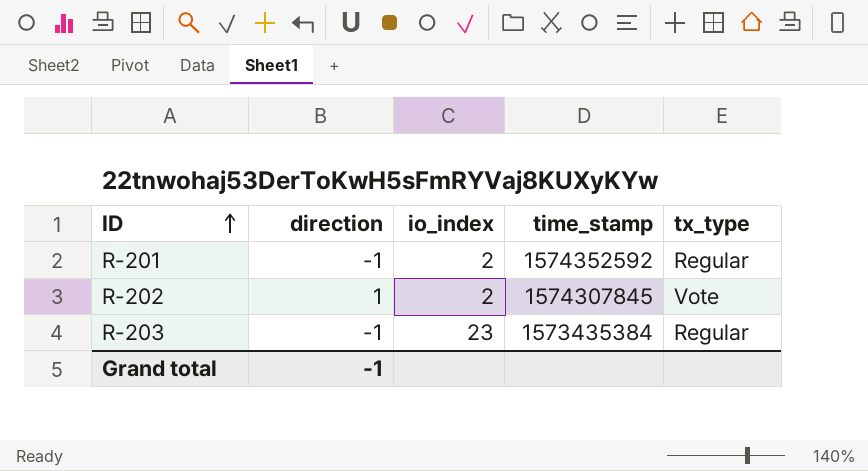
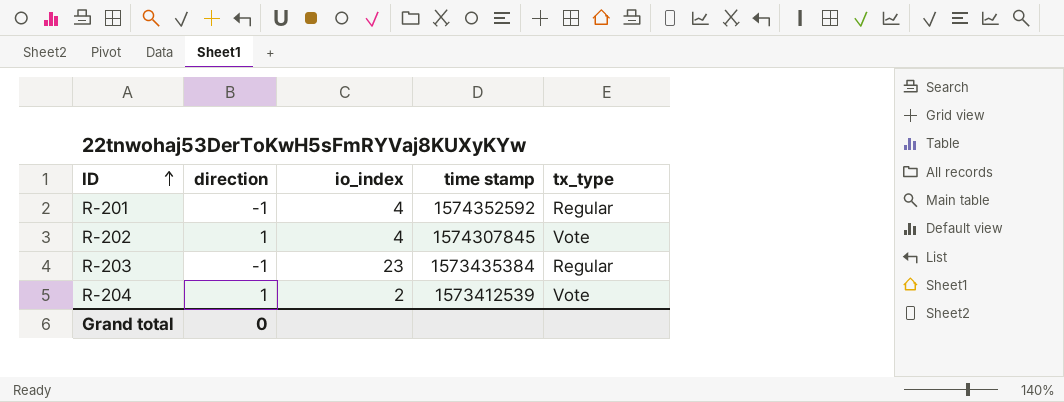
column name: time_stamp -> time stamp
R-201 | io_index: 2 -> 4
R-202 | io_index: 2 -> 4
row R-204: none -> 1 | 2 | 1573412539 | Vote
Grand total | direction: -1 -> 0

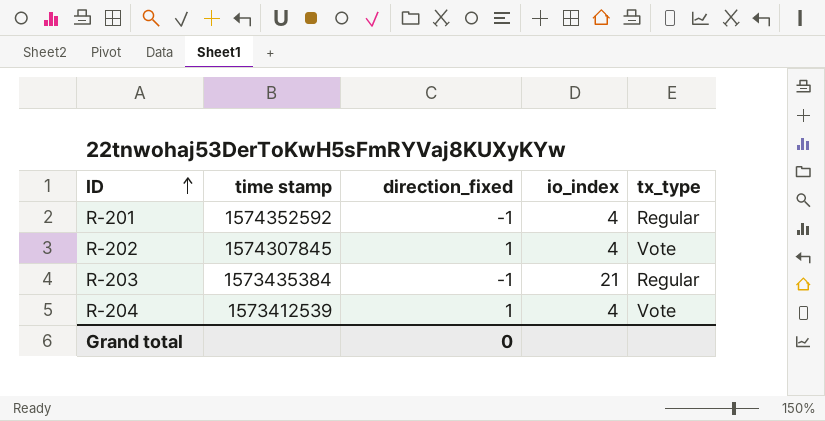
column time stamp | position: 4 -> 2
column name: direction -> direction_fixed
R-203 | io_index: 23 -> 21
R-204 | io_index: 2 -> 4

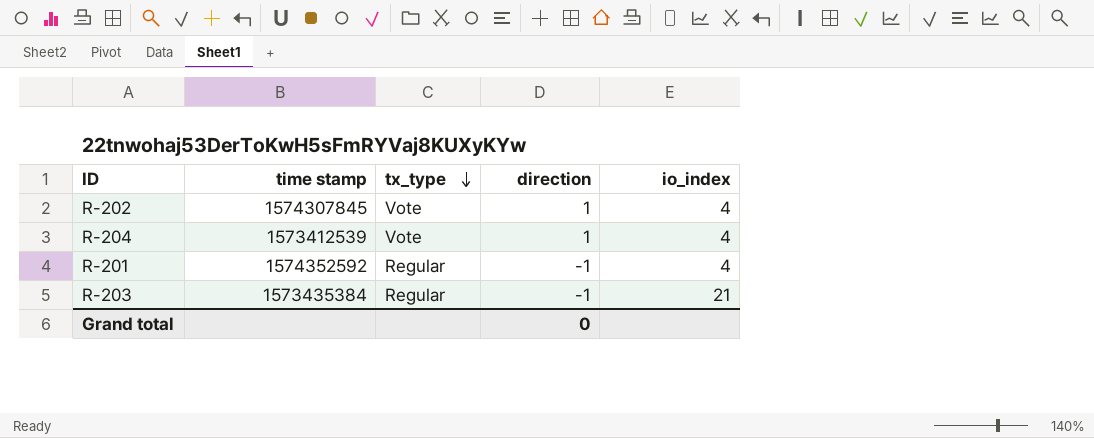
row order: ID ascending -> tx_type descending
column tx_type | position: 5 -> 3
column name: direction_fixed -> direction

